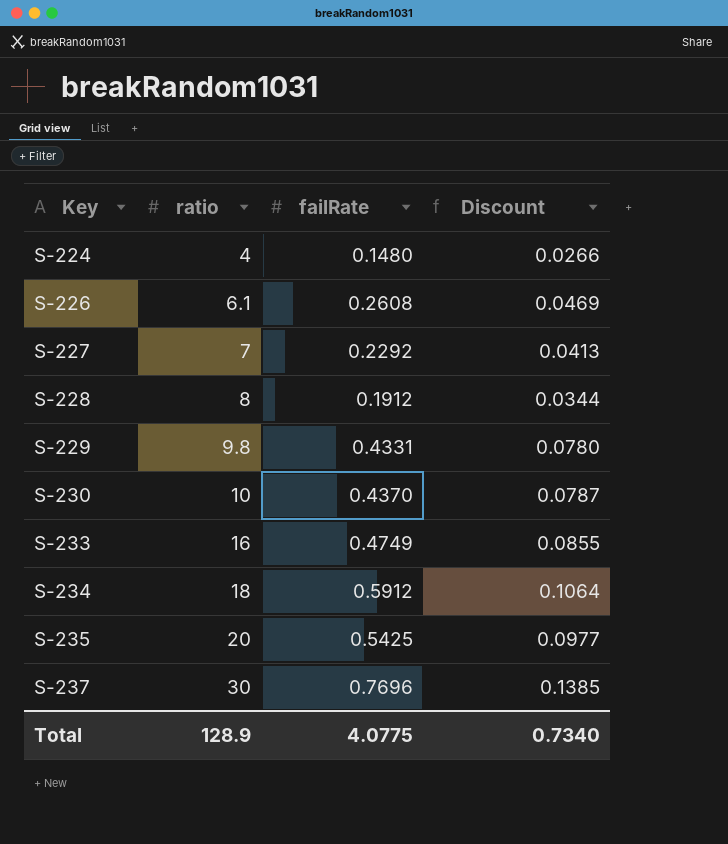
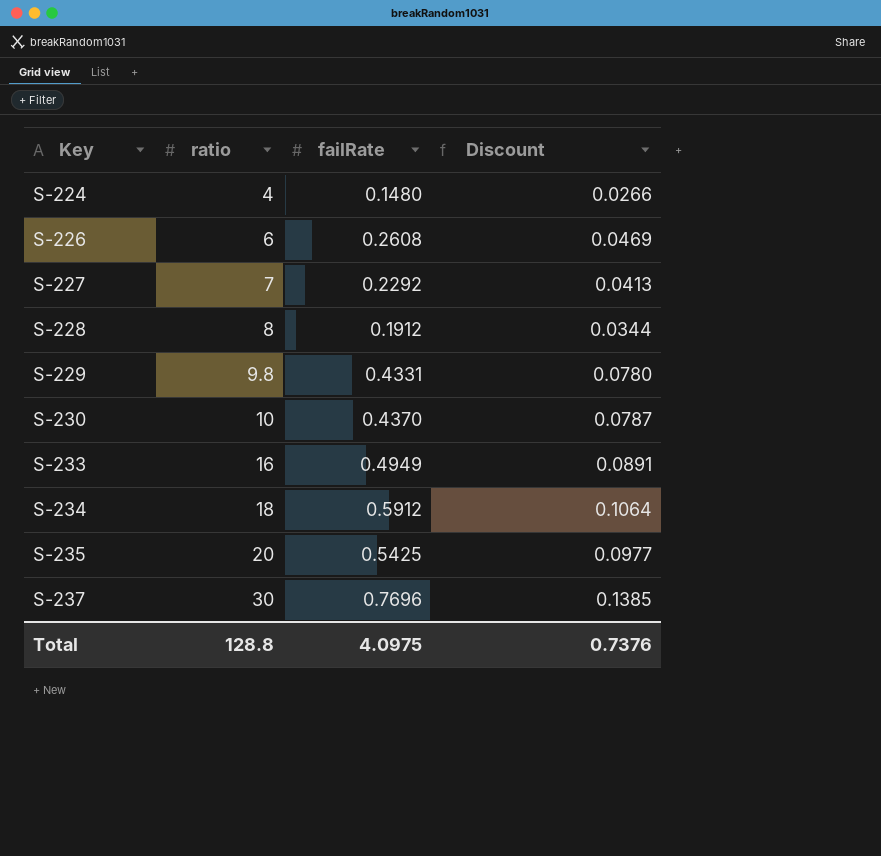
S-226 | ratio: 6.1 -> 6
S-233 | failRate: 0.4749 -> 0.4949
S-233 | Discount: 0.0855 -> 0.0891
Total | ratio: 128.9 -> 128.8
Total | failRate: 4.0775 -> 4.0975
Total | Discount: 0.7340 -> 0.7376

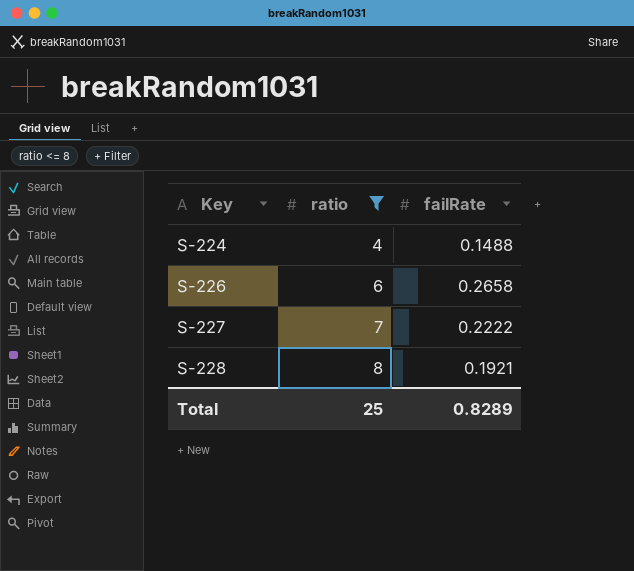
filter: none -> ratio <= 8
column Discount | formula: [failRate] * 0.18 -> none
S-224 | failRate: 0.1480 -> 0.1488
S-226 | failRate: 0.2608 -> 0.2658
S-227 | failRate: 0.2292 -> 0.2222
S-228 | failRate: 0.1912 -> 0.1921
Total | ratio: 128.8 -> 25
Total | failRate: 4.0975 -> 0.8289

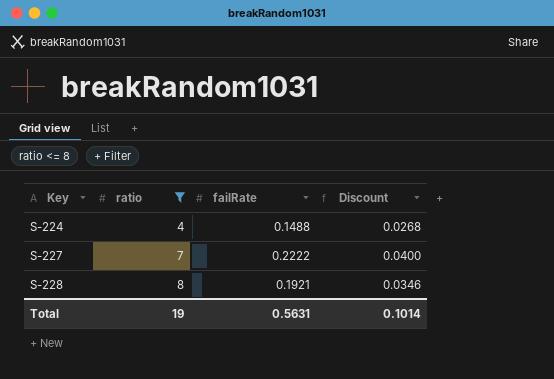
column Discount | formula: none -> [failRate] * 0.18
row S-226: 6 | 0.2658 -> none
Total | ratio: 25 -> 19
Total | failRate: 0.8289 -> 0.5631

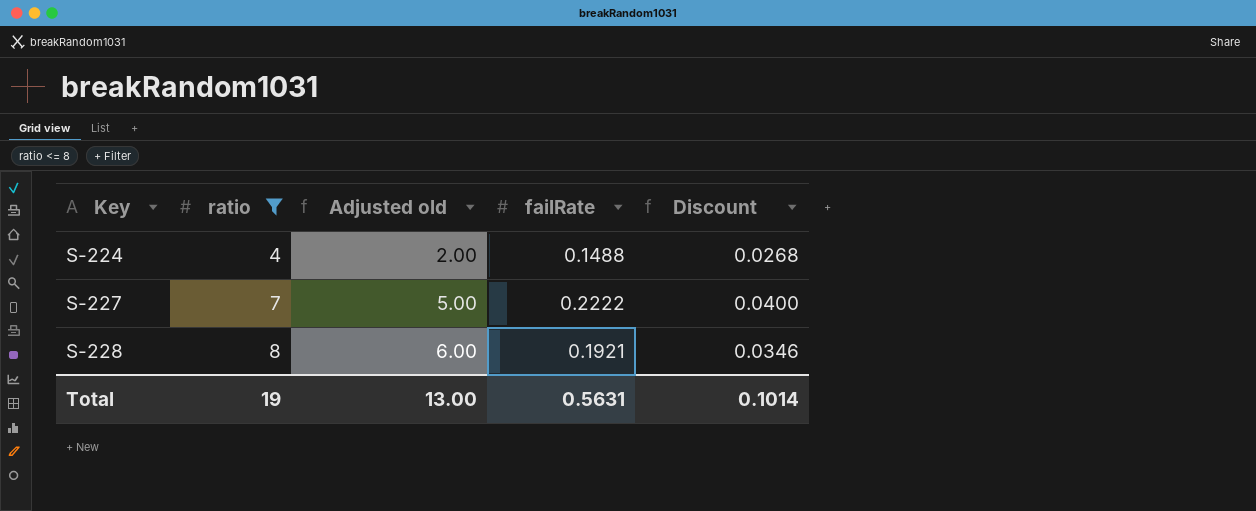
column Adjusted old | formula: none -> [ratio] - 2

